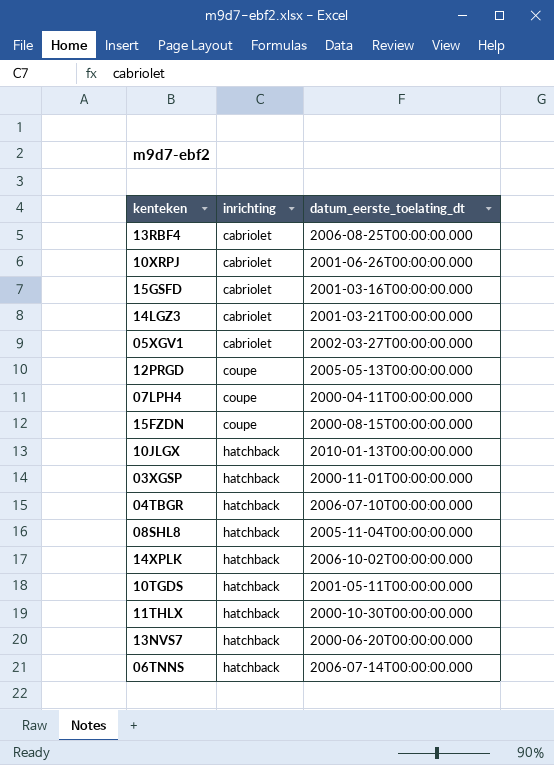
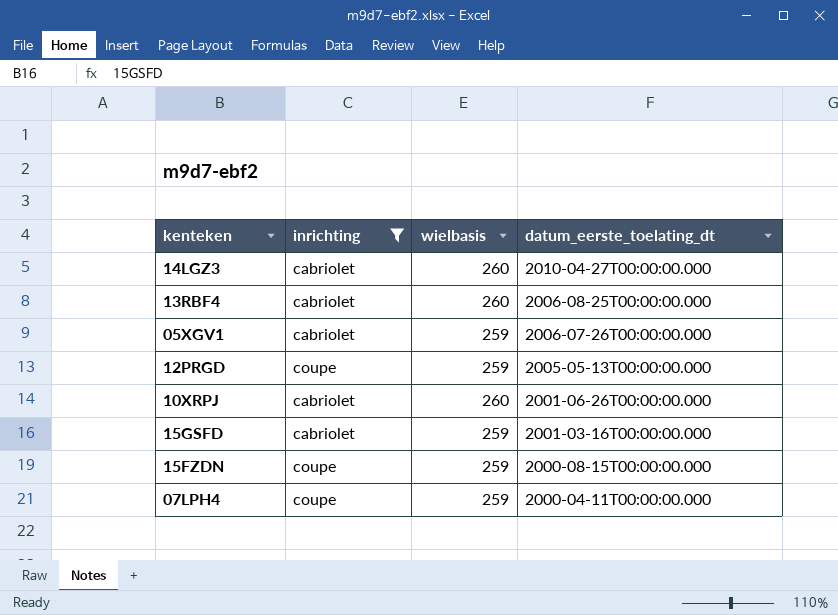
filter: none -> inrichting != hatchback
row order: inrichting ascending -> datum_eerste_toelating_dt descending
column wielbasis | position: none -> 3
14LGZ3 | datum_eerste_toelating_dt: 2001-03-21T00:00:00.000 -> 2010-04-27T00:00:00.000
05XGV1 | datum_eerste_toelating_dt: 2002-03-27T00:00:00.000 -> 2006-07-26T00:00:00.000

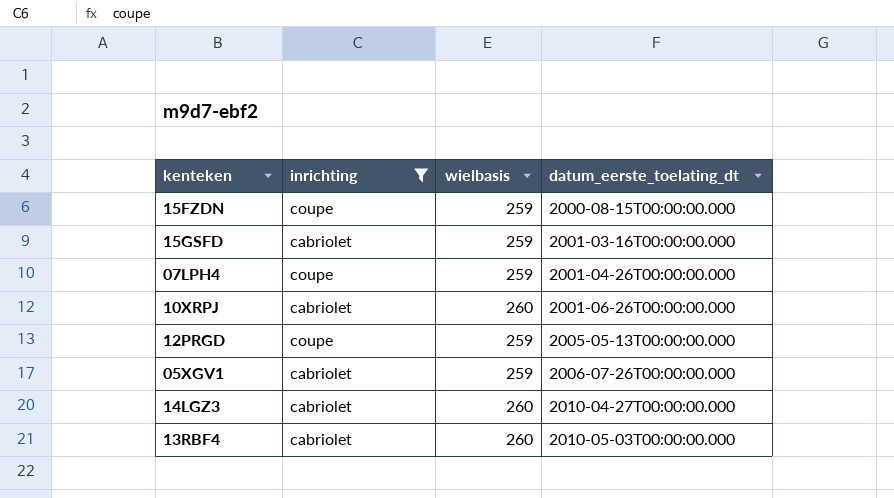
row order: datum_eerste_toelating_dt descending -> datum_eerste_toelating_dt ascending
07LPH4 | datum_eerste_toelating_dt: 2000-04-11T00:00:00.000 -> 2001-04-26T00:00:00.000
13RBF4 | datum_eerste_toelating_dt: 2006-08-25T00:00:00.000 -> 2010-05-03T00:00:00.000

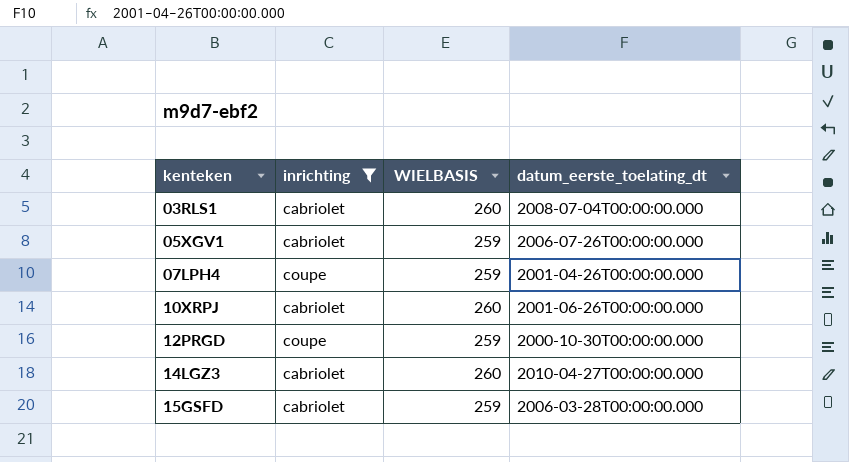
row order: datum_eerste_toelating_dt ascending -> kenteken ascending
column name: wielbasis -> WIELBASIS
row 15FZDN: coupe | 259 | 2000-08-15T00:00:00.000 -> none
row 13RBF4: cabriolet | 260 | 2010-05-03T00:00:00.000 -> none
row 03RLS1: none -> cabriolet | 260 | 2008-07-04T00:00:00.000
12PRGD | datum_eerste_toelating_dt: 2005-05-13T00:00:00.000 -> 2000-10-30T00:00:00.000
15GSFD | datum_eerste_toelating_dt: 2001-03-16T00:00:00.000 -> 2006-03-28T00:00:00.000

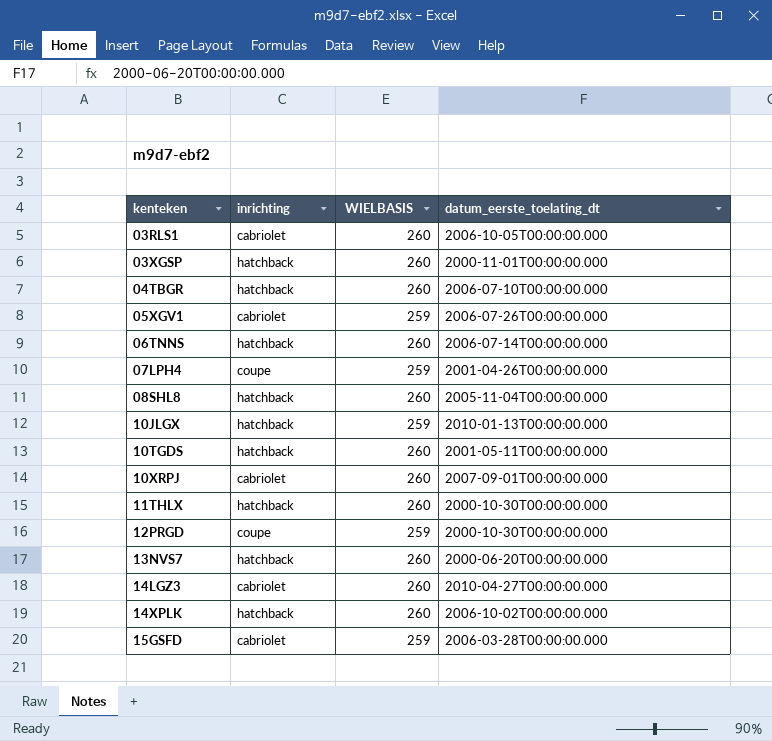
filter: inrichting != hatchback -> none
03RLS1 | datum_eerste_toelating_dt: 2008-07-04T00:00:00.000 -> 2006-10-05T00:00:00.000
10XRPJ | datum_eerste_toelating_dt: 2001-06-26T00:00:00.000 -> 2007-09-01T00:00:00.000

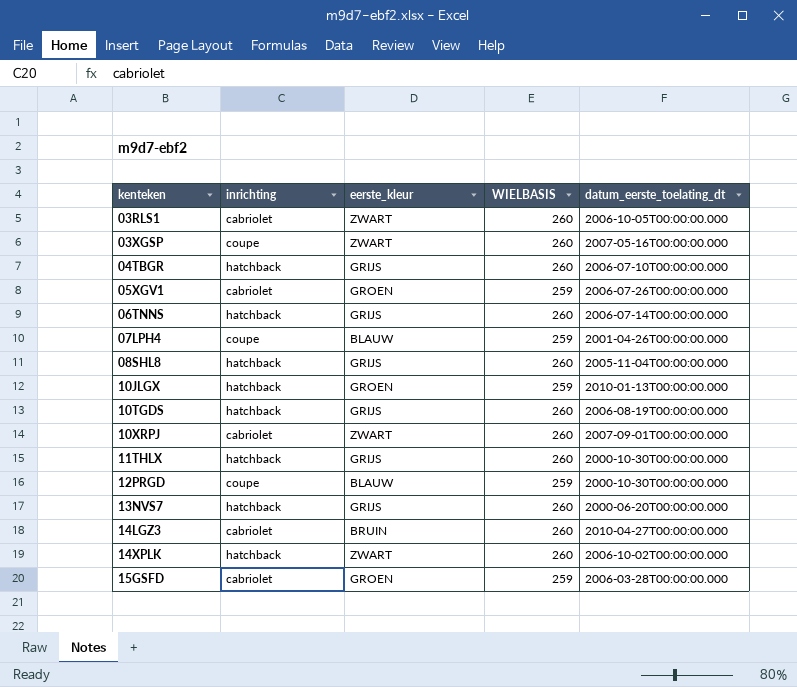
column eerste_kleur | position: none -> 3
03XGSP | inrichting: hatchback -> coupe
03XGSP | datum_eerste_toelating_dt: 2000-11-01T00:00:00.000 -> 2007-05-16T00:00:00.000
10TGDS | datum_eerste_toelating_dt: 2001-05-11T00:00:00.000 -> 2006-08-19T00:00:00.000

